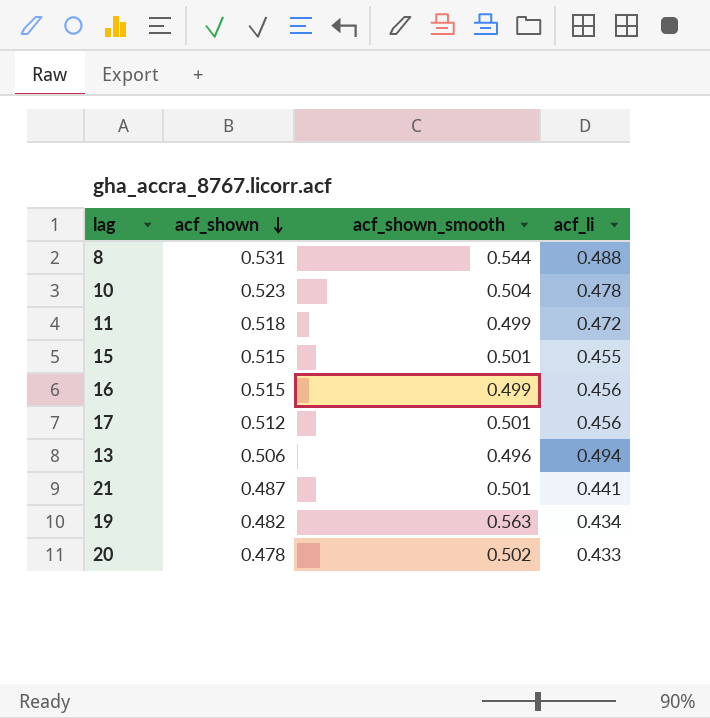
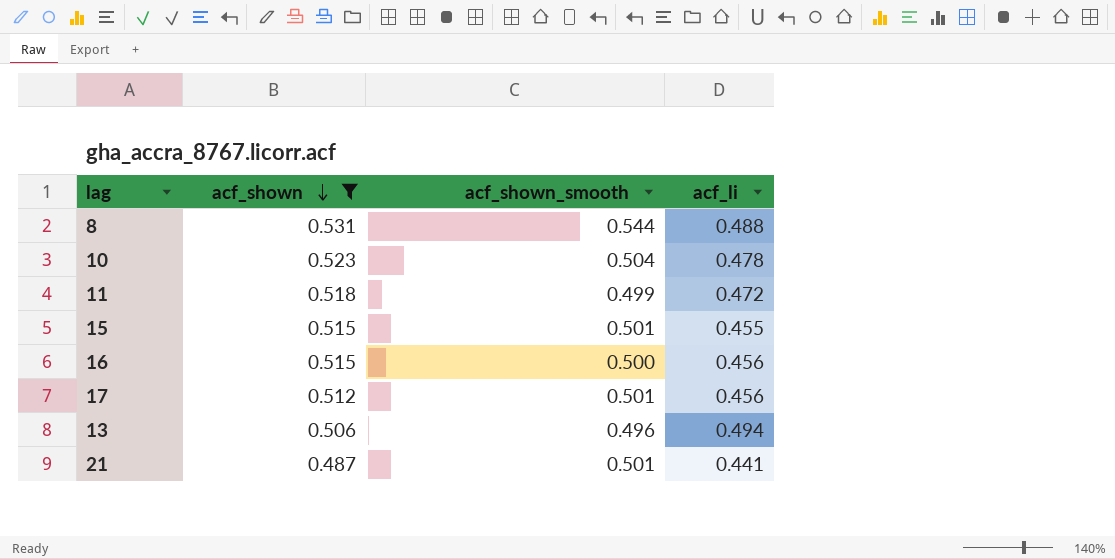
filter: none -> acf_shown >= 0.487
16 | acf_shown_smooth: 0.499 -> 0.500

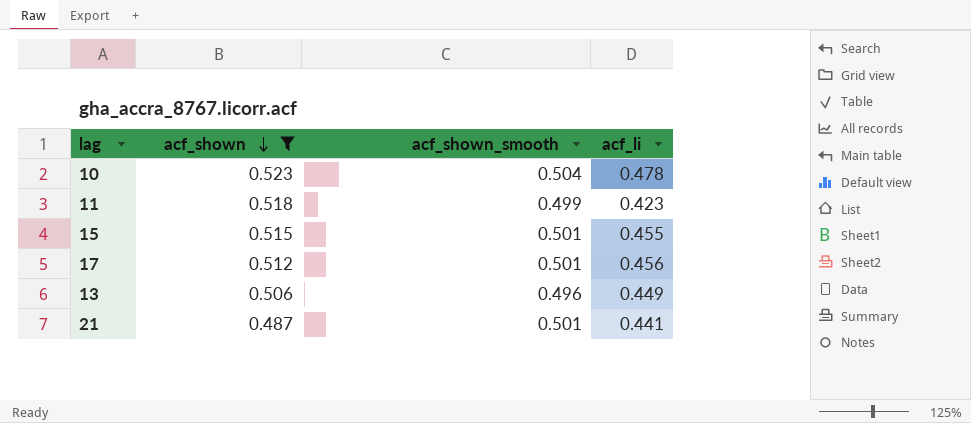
row 8: 0.531 | 0.544 | 0.488 -> none
row 16: 0.515 | 0.500 | 0.456 -> none
11 | acf_li: 0.472 -> 0.423
13 | acf_li: 0.494 -> 0.449

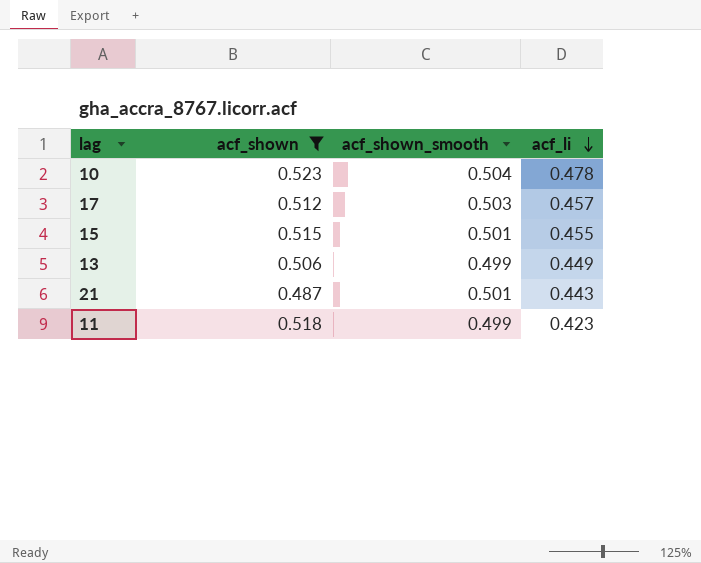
row order: acf_shown descending -> acf_li descending
17 | acf_shown_smooth: 0.501 -> 0.503
17 | acf_li: 0.456 -> 0.457
13 | acf_shown_smooth: 0.496 -> 0.499
21 | acf_li: 0.441 -> 0.443

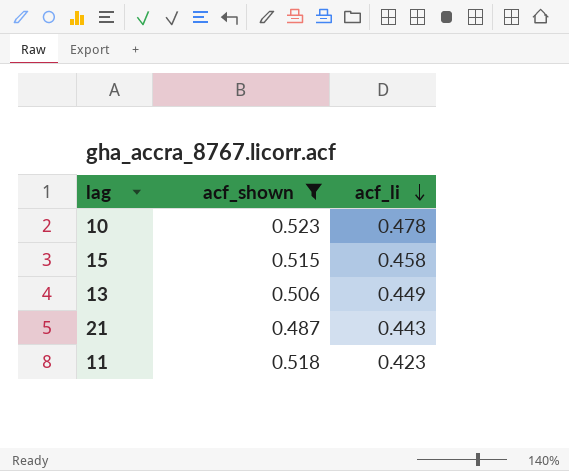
column acf_shown_smooth | position: 3 -> none
row 17: 0.512 | 0.503 | 0.457 -> none
15 | acf_li: 0.455 -> 0.458

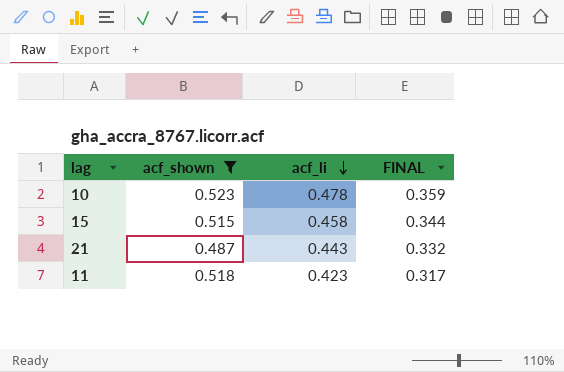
column FINAL | formula: none -> [acf_li] * 0.75
row 13: 0.506 | 0.449 -> none

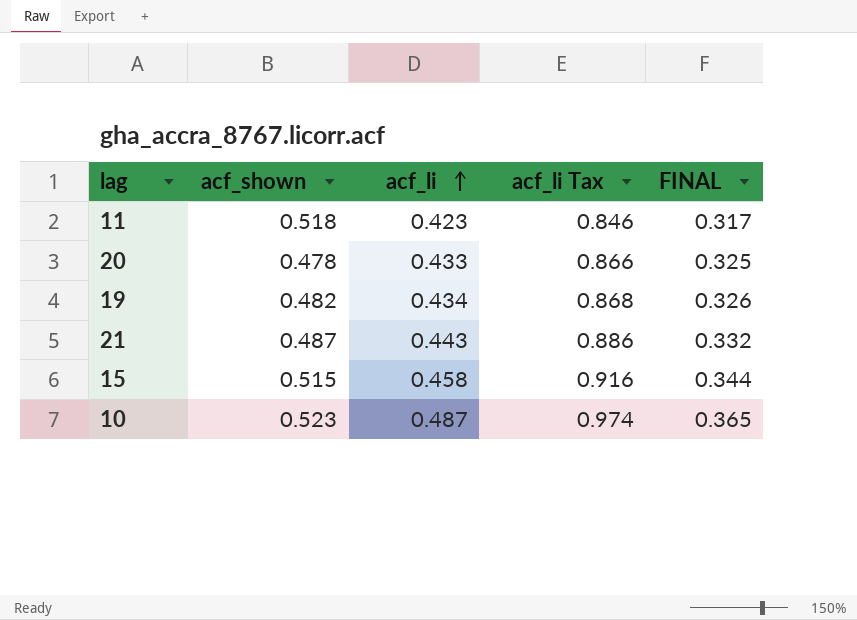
filter: acf_shown >= 0.487 -> none
row order: acf_li descending -> acf_li ascending
column acf_li Tax | formula: none -> [acf_li] * 2
10 | acf_li: 0.478 -> 0.487
10 | FINAL: 0.359 -> 0.365

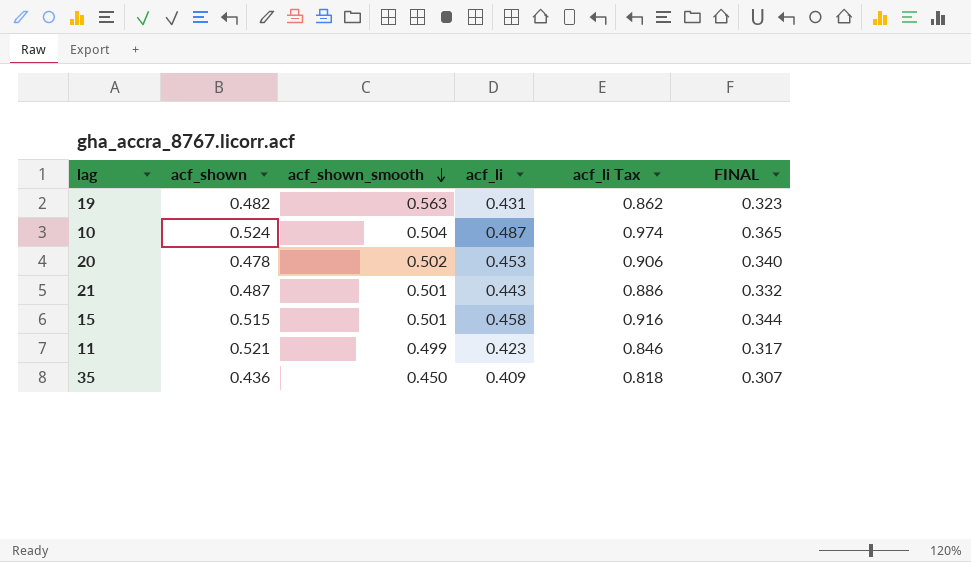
row order: acf_li ascending -> acf_shown_smooth descending
column acf_shown_smooth | position: none -> 3
19 | acf_li: 0.434 -> 0.431
19 | acf_li Tax: 0.868 -> 0.862
19 | FINAL: 0.326 -> 0.323
10 | acf_shown: 0.523 -> 0.524
20 | acf_li: 0.433 -> 0.453
20 | acf_li Tax: 0.866 -> 0.906
20 | FINAL: 0.325 -> 0.340
11 | acf_shown: 0.518 -> 0.521
row 35: none -> 0.436 | 0.450 | 0.409 | 0.818 | 0.307

